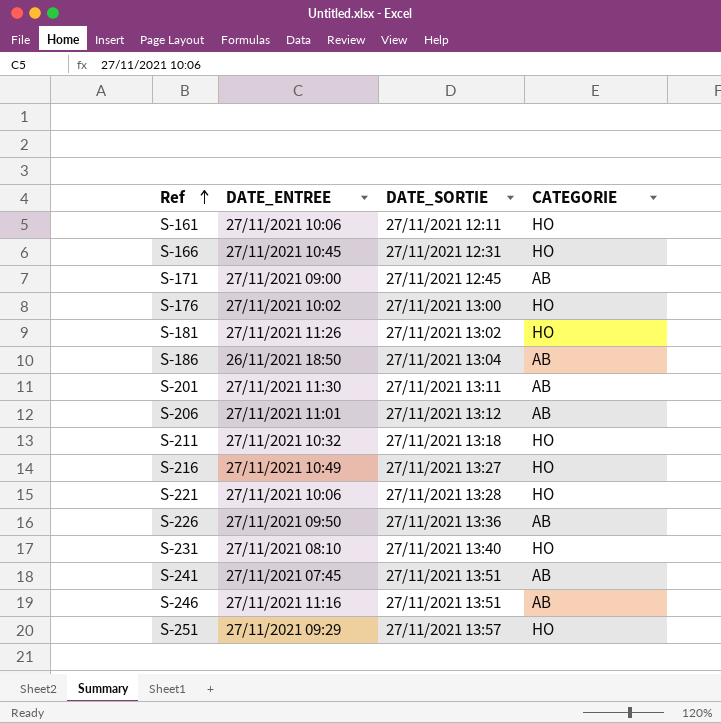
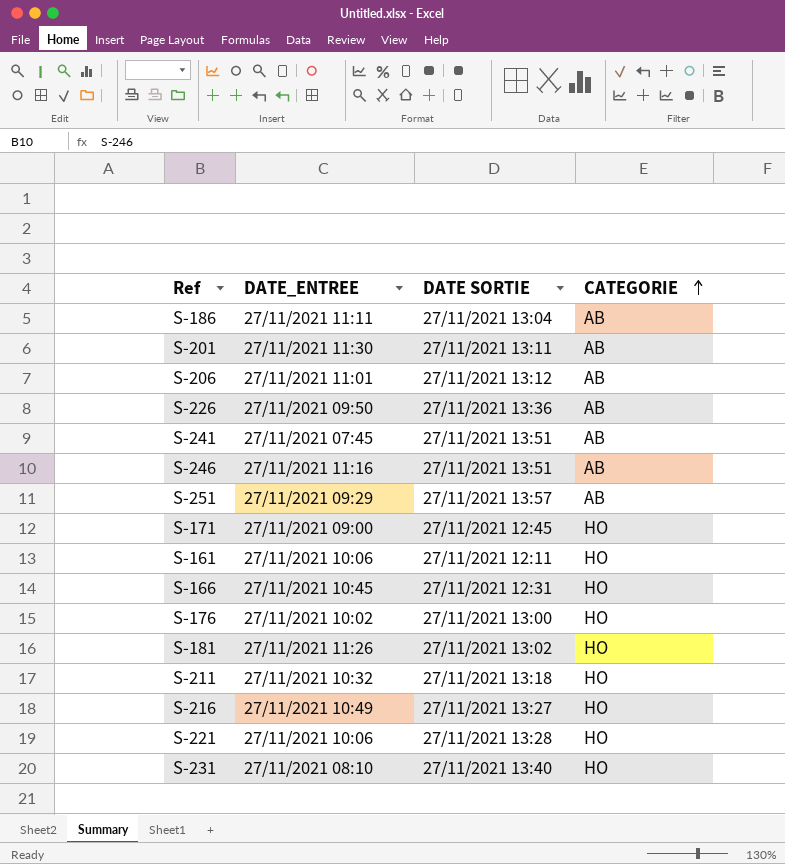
row order: Ref ascending -> CATEGORIE ascending
column name: DATE_SORTIE -> DATE SORTIE
S-186 | DATE_ENTREE: 26/11/2021 18:50 -> 27/11/2021 11:11
S-251 | CATEGORIE: HO -> AB
S-171 | CATEGORIE: AB -> HO

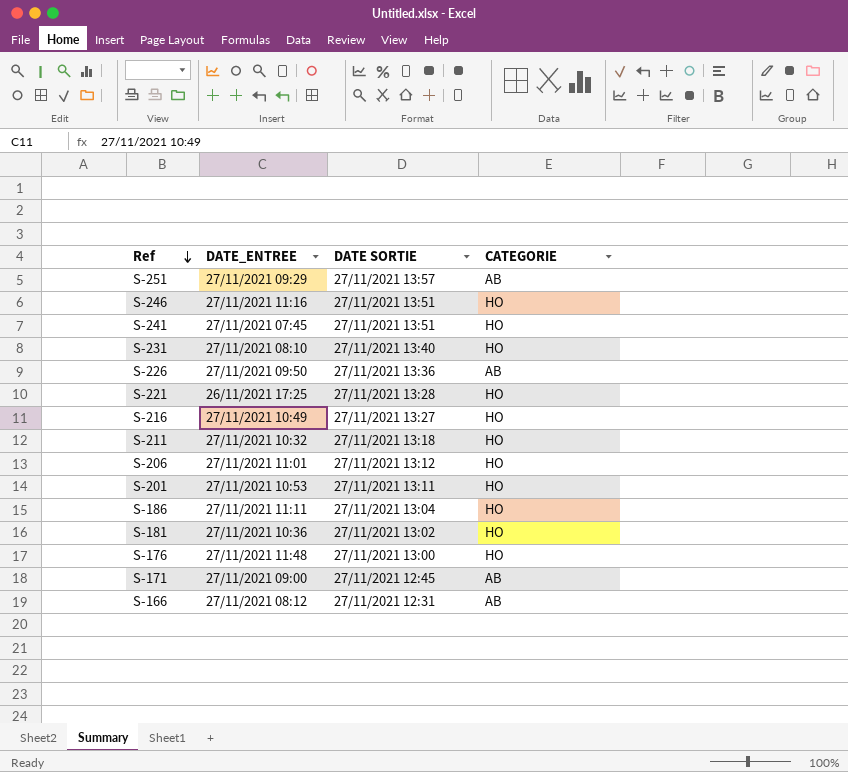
row order: CATEGORIE ascending -> Ref descending
row S-161: 27/11/2021 10:06 | 27/11/2021 12:11 | HO -> none
S-246 | CATEGORIE: AB -> HO
S-241 | CATEGORIE: AB -> HO
S-221 | DATE_ENTREE: 27/11/2021 10:06 -> 26/11/2021 17:25
S-206 | CATEGORIE: AB -> HO
S-201 | DATE_ENTREE: 27/11/2021 11:30 -> 27/11/2021 10:53
S-201 | CATEGORIE: AB -> HO
S-186 | CATEGORIE: AB -> HO
S-181 | DATE_ENTREE: 27/11/2021 11:26 -> 27/11/2021 10:36
S-176 | DATE_ENTREE: 27/11/2021 10:02 -> 27/11/2021 11:48
S-171 | CATEGORIE: HO -> AB
S-166 | DATE_ENTREE: 27/11/2021 10:45 -> 27/11/2021 08:12
S-166 | CATEGORIE: HO -> AB

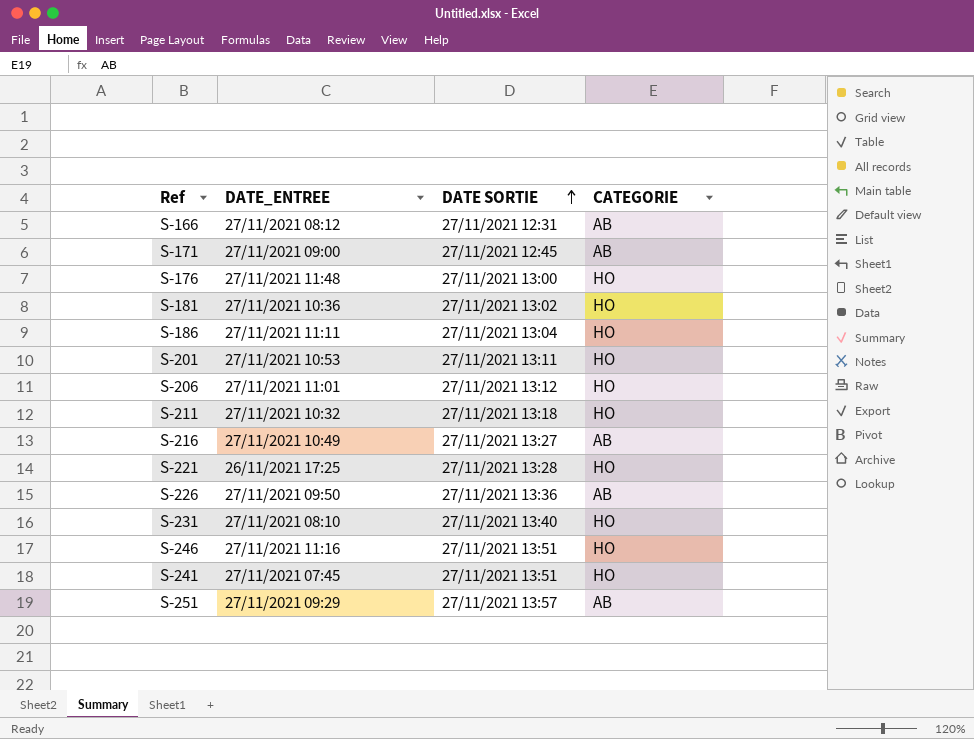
row order: Ref descending -> DATE SORTIE ascending
S-216 | CATEGORIE: HO -> AB

